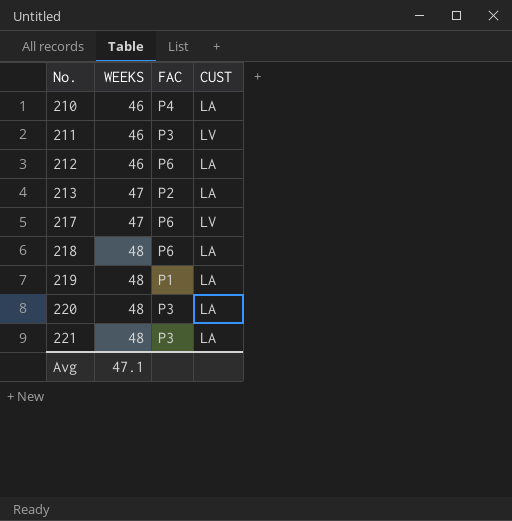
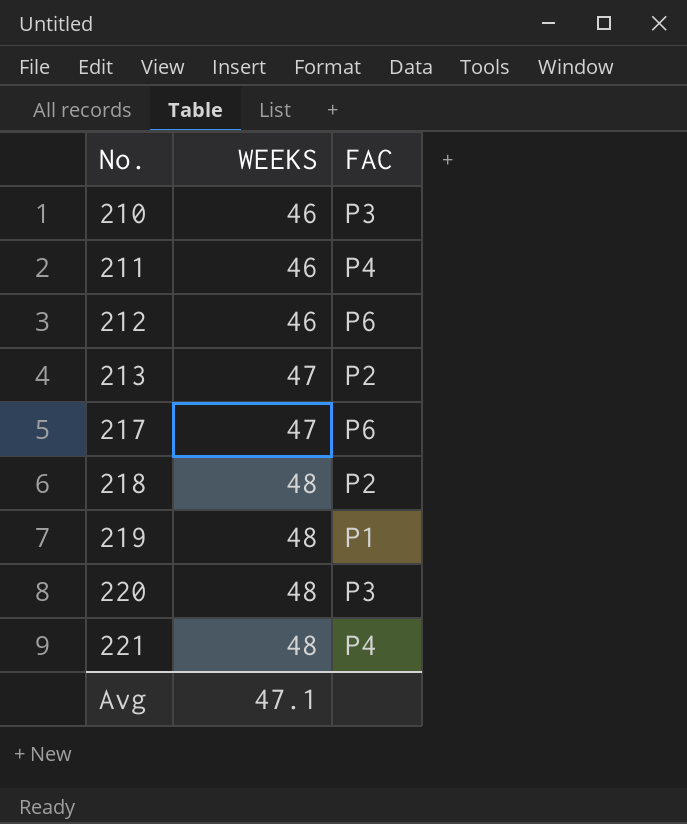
column CUST | position: 4 -> none
210 | FAC: P4 -> P3
211 | FAC: P3 -> P4
218 | FAC: P6 -> P2
221 | FAC: P3 -> P4

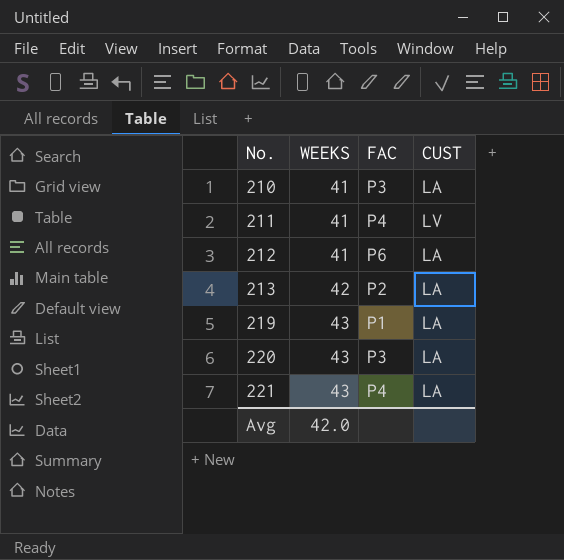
column CUST | position: none -> 4
row 217: 47 | P6 -> none
row 218: 48 | P2 -> none
210 | WEEKS: 46 -> 41
211 | WEEKS: 46 -> 41
212 | WEEKS: 46 -> 41
213 | WEEKS: 47 -> 42
219 | WEEKS: 48 -> 43
220 | WEEKS: 48 -> 43
221 | WEEKS: 48 -> 43
Avg | WEEKS: 47.1 -> 42.0

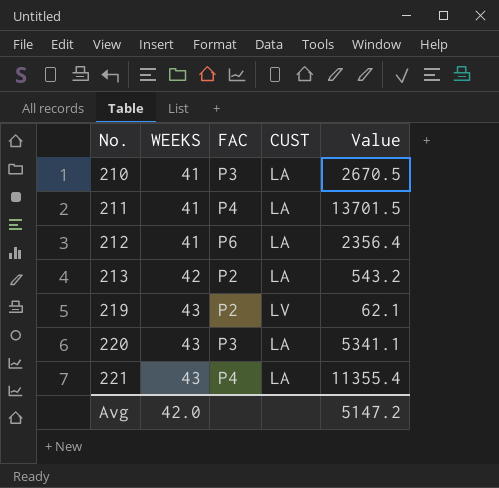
column Value | position: none -> 5
211 | CUST: LV -> LA
219 | FAC: P1 -> P2
219 | CUST: LA -> LV

